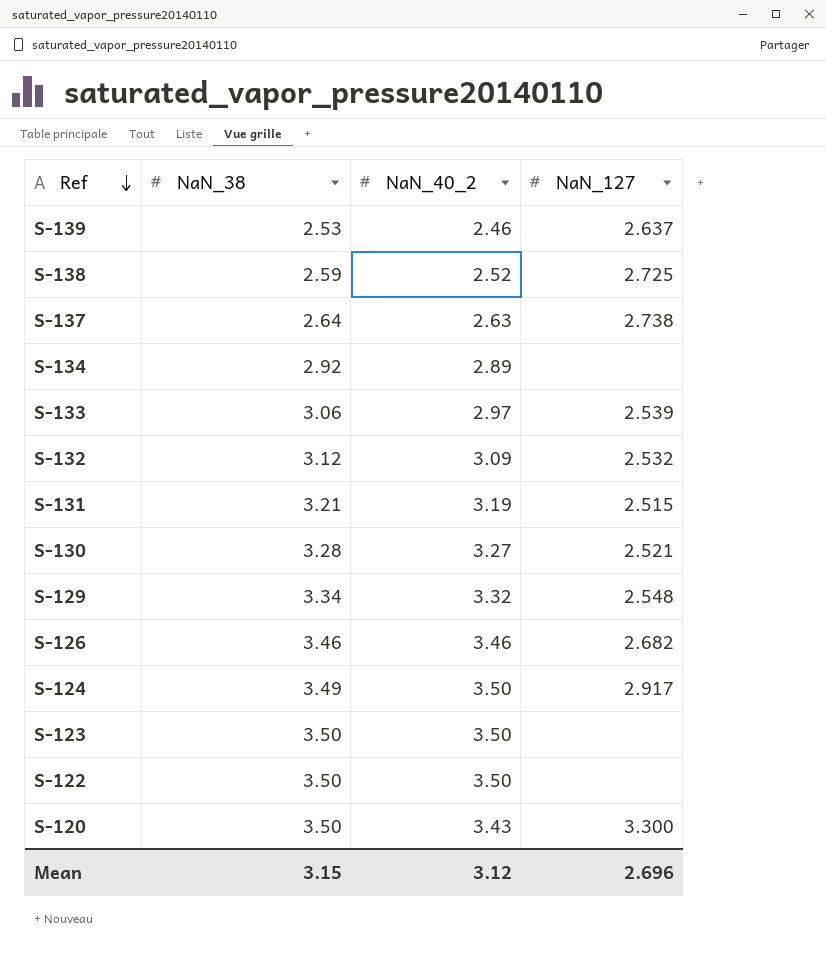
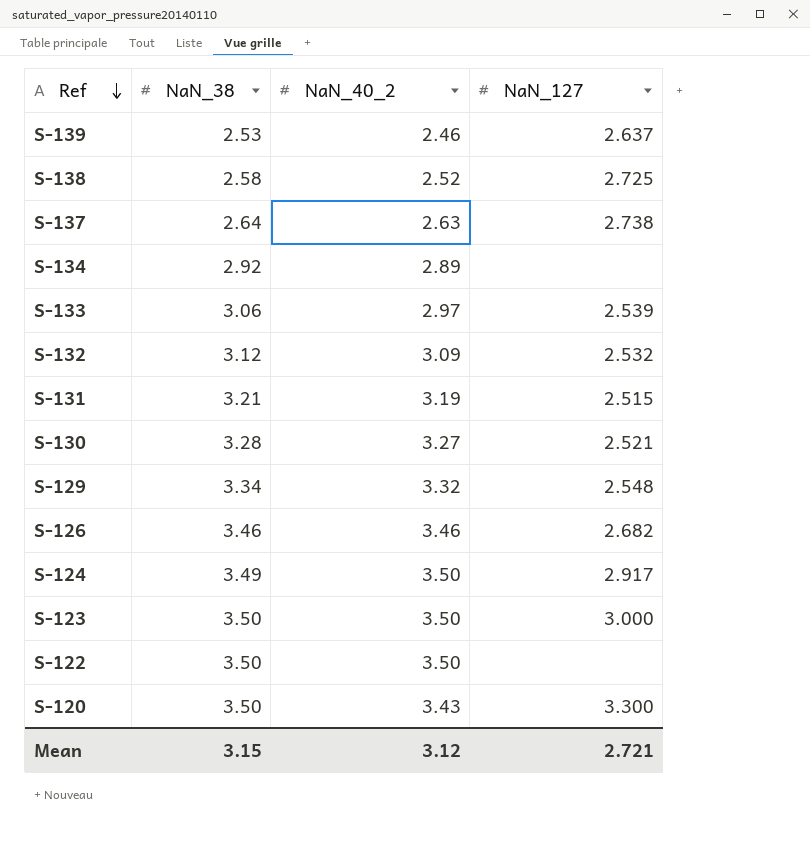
S-138 | NaN_38: 2.59 -> 2.58
S-123 | NaN_127: none -> 3.000
Mean | NaN_127: 2.696 -> 2.721

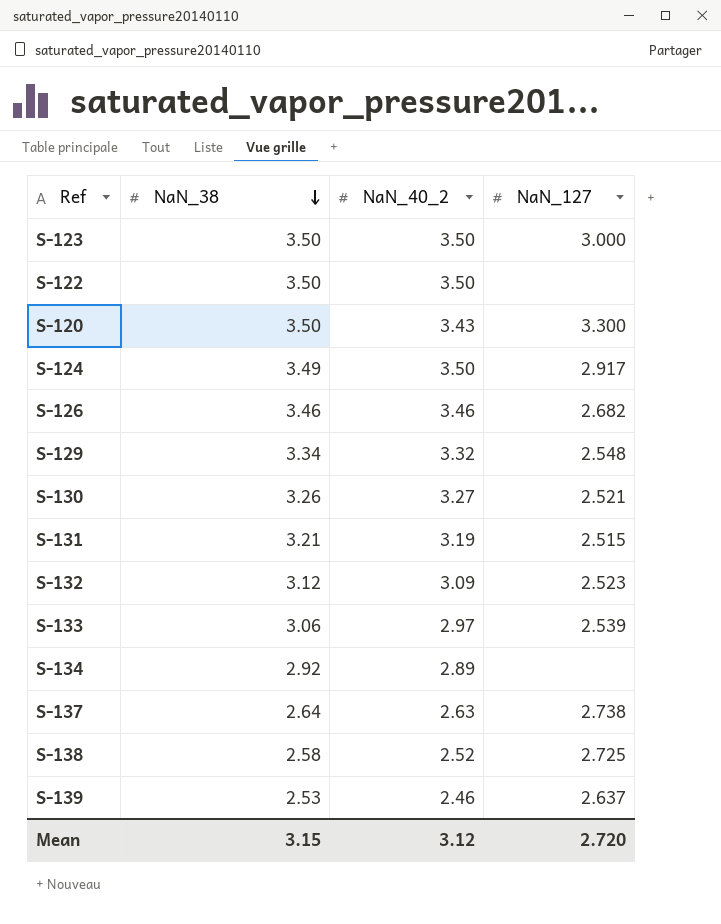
row order: Ref descending -> NaN_38 descending
S-130 | NaN_38: 3.28 -> 3.26
S-132 | NaN_127: 2.532 -> 2.523
Mean | NaN_127: 2.721 -> 2.720

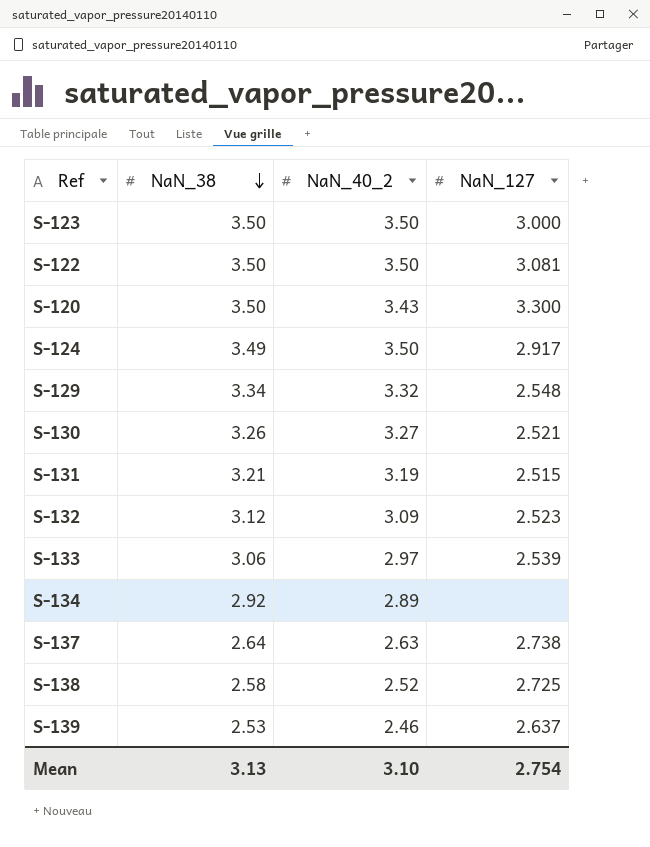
row S-126: 3.46 | 3.46 | 2.682 -> none
S-122 | NaN_127: none -> 3.081
Mean | NaN_38: 3.15 -> 3.13
Mean | NaN_40_2: 3.12 -> 3.10
Mean | NaN_127: 2.720 -> 2.754

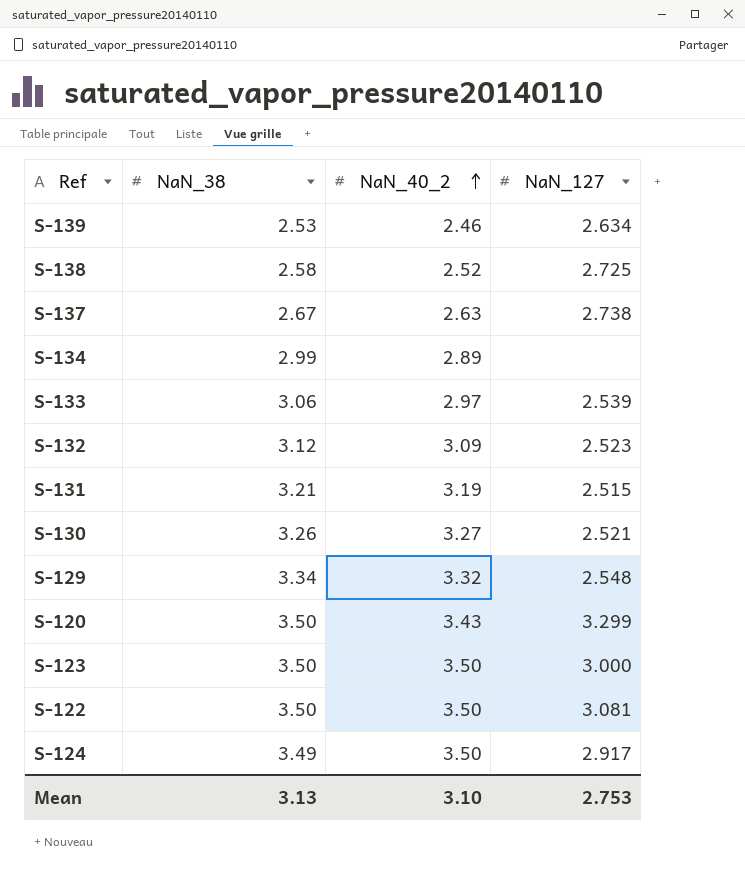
row order: NaN_38 descending -> NaN_40_2 ascending
S-139 | NaN_127: 2.637 -> 2.634
S-137 | NaN_38: 2.64 -> 2.67
S-134 | NaN_38: 2.92 -> 2.99
S-120 | NaN_127: 3.300 -> 3.299
Mean | NaN_127: 2.754 -> 2.753

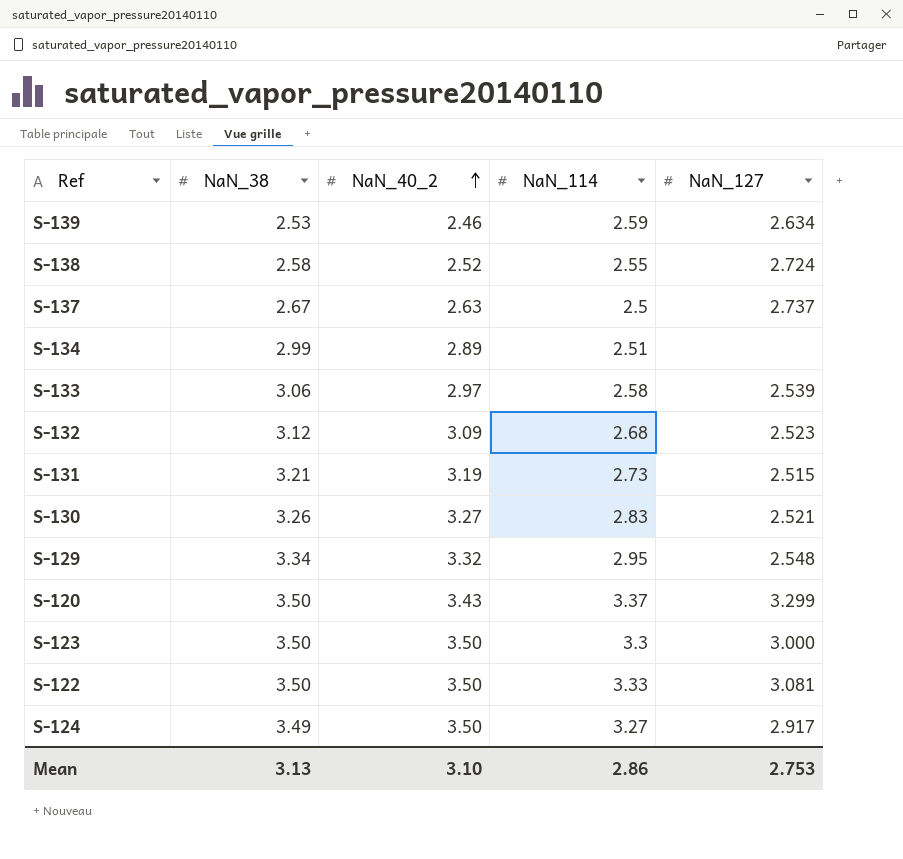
column NaN_114 | position: none -> 4
S-138 | NaN_127: 2.725 -> 2.724
S-137 | NaN_127: 2.738 -> 2.737

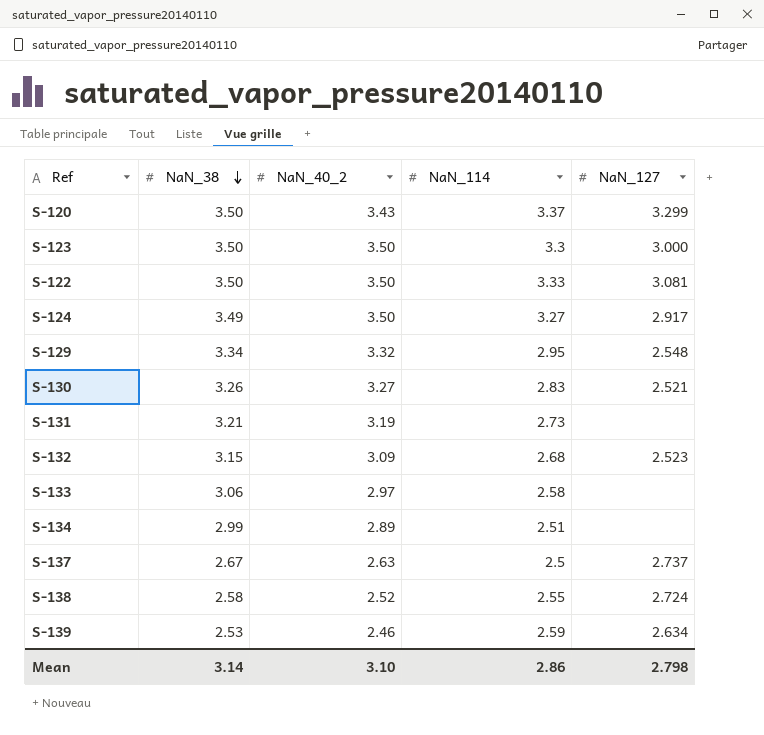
row order: NaN_40_2 ascending -> NaN_38 descending
S-131 | NaN_127: 2.515 -> none
S-132 | NaN_38: 3.12 -> 3.15
S-133 | NaN_127: 2.539 -> none
Mean | NaN_38: 3.13 -> 3.14
Mean | NaN_127: 2.753 -> 2.798

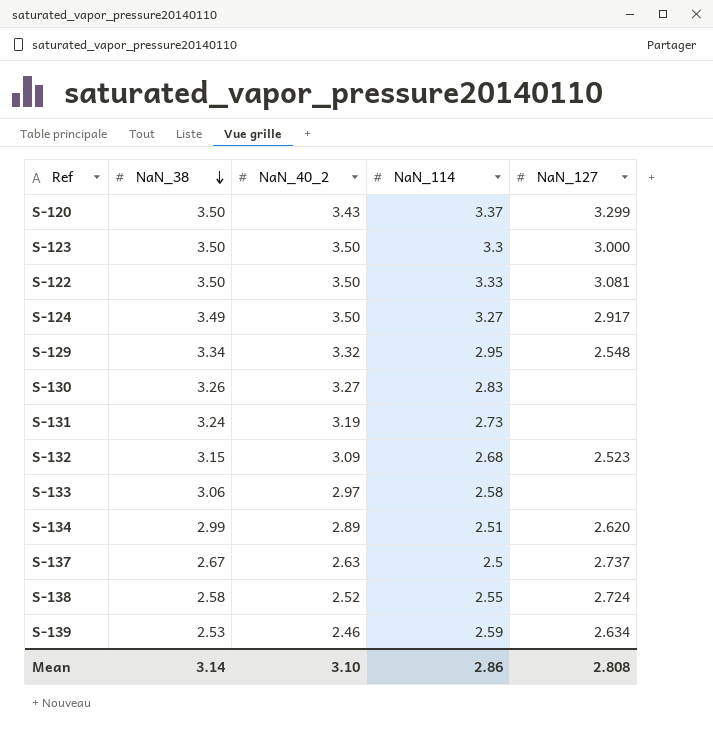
S-130 | NaN_127: 2.521 -> none
S-131 | NaN_38: 3.21 -> 3.24
S-134 | NaN_127: none -> 2.620
Mean | NaN_127: 2.798 -> 2.808

